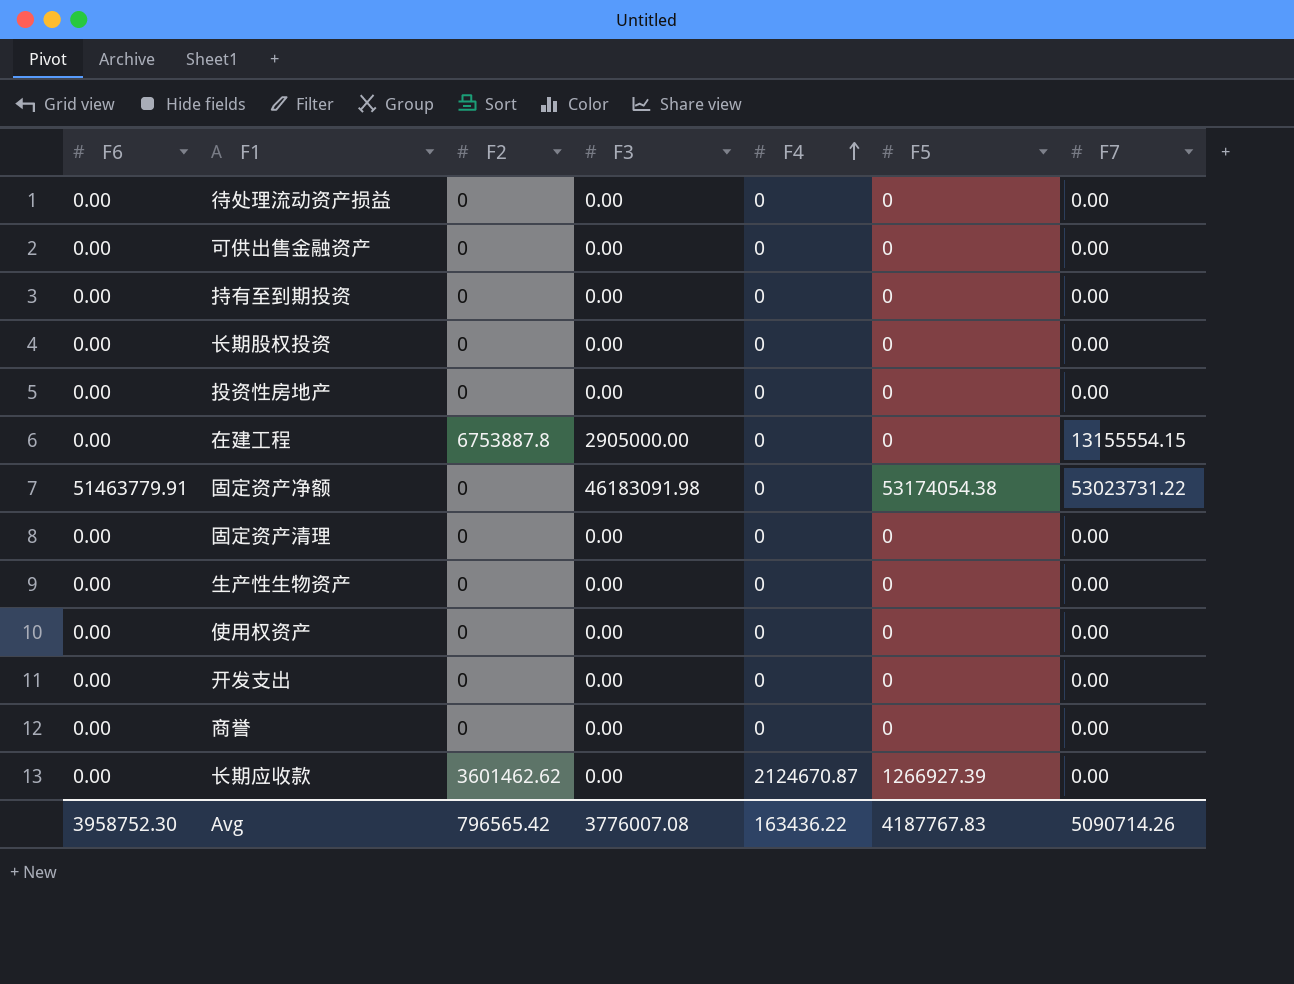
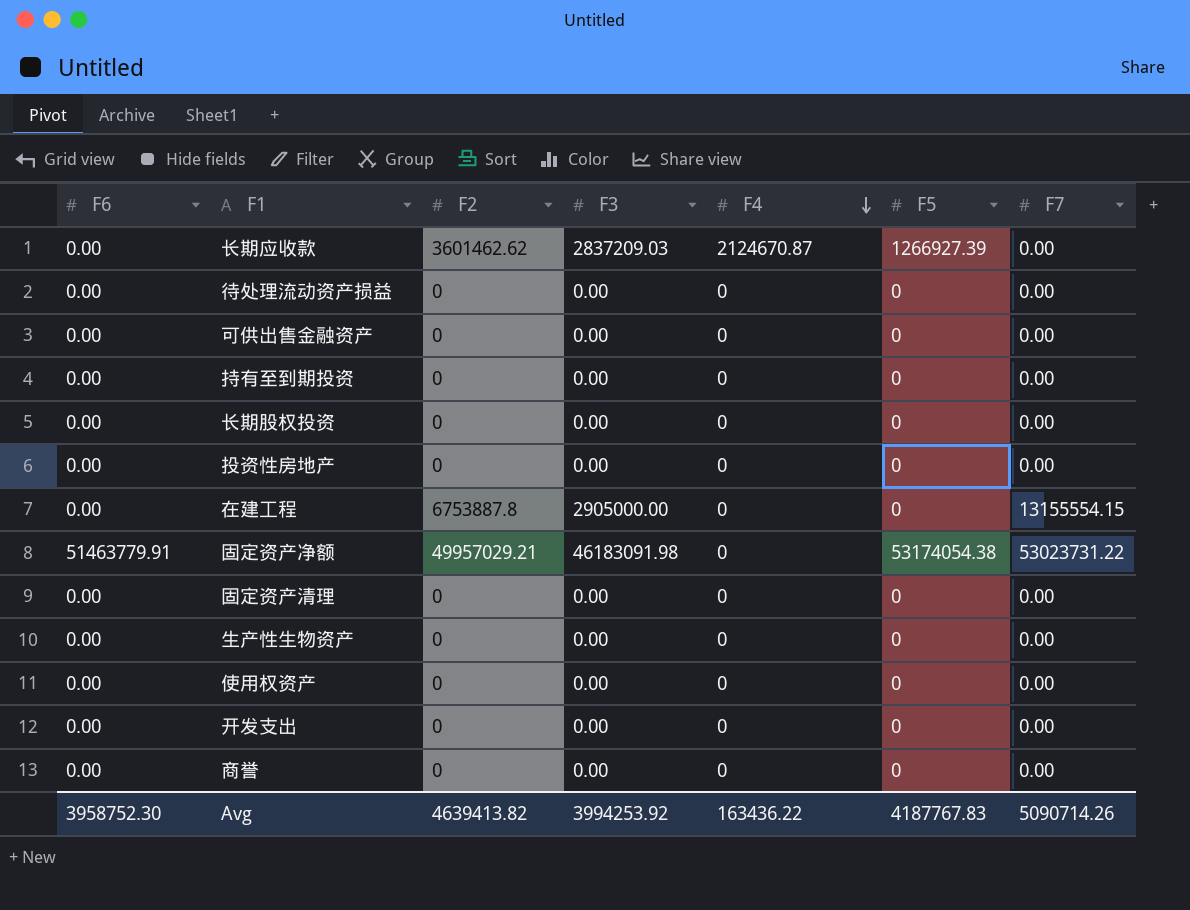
row order: F4 ascending -> F4 descending
长期应收款 | F3: 0.00 -> 2837209.03
固定资产净额 | F2: 0 -> 49957029.21
Avg | F2: 796565.42 -> 4639413.82
Avg | F3: 3776007.08 -> 3994253.92

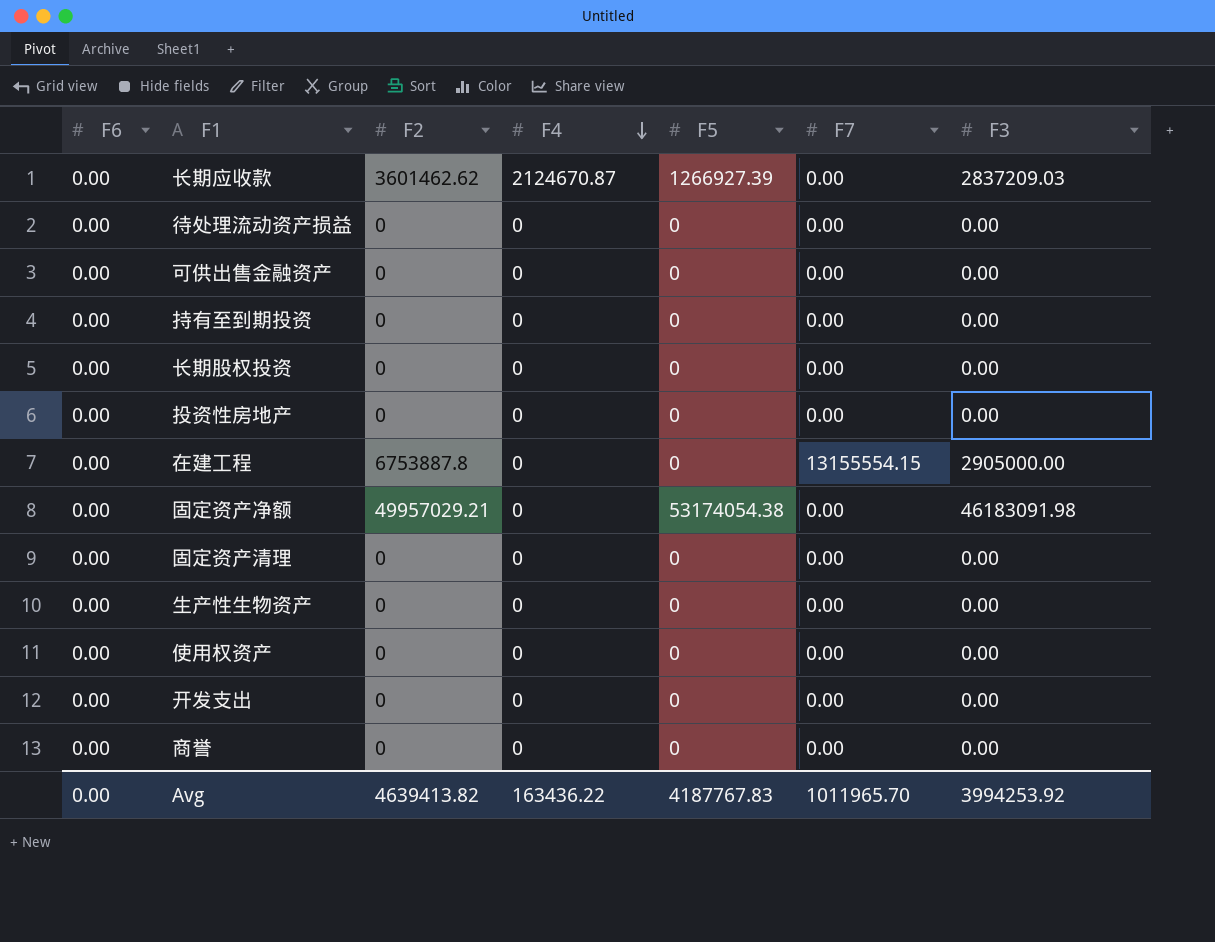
column F3 | position: 4 -> 7
固定资产净额 | F6: 51463779.91 -> 0.00
固定资产净额 | F7: 53023731.22 -> 0.00
Avg | F6: 3958752.30 -> 0.00
Avg | F7: 5090714.26 -> 1011965.70

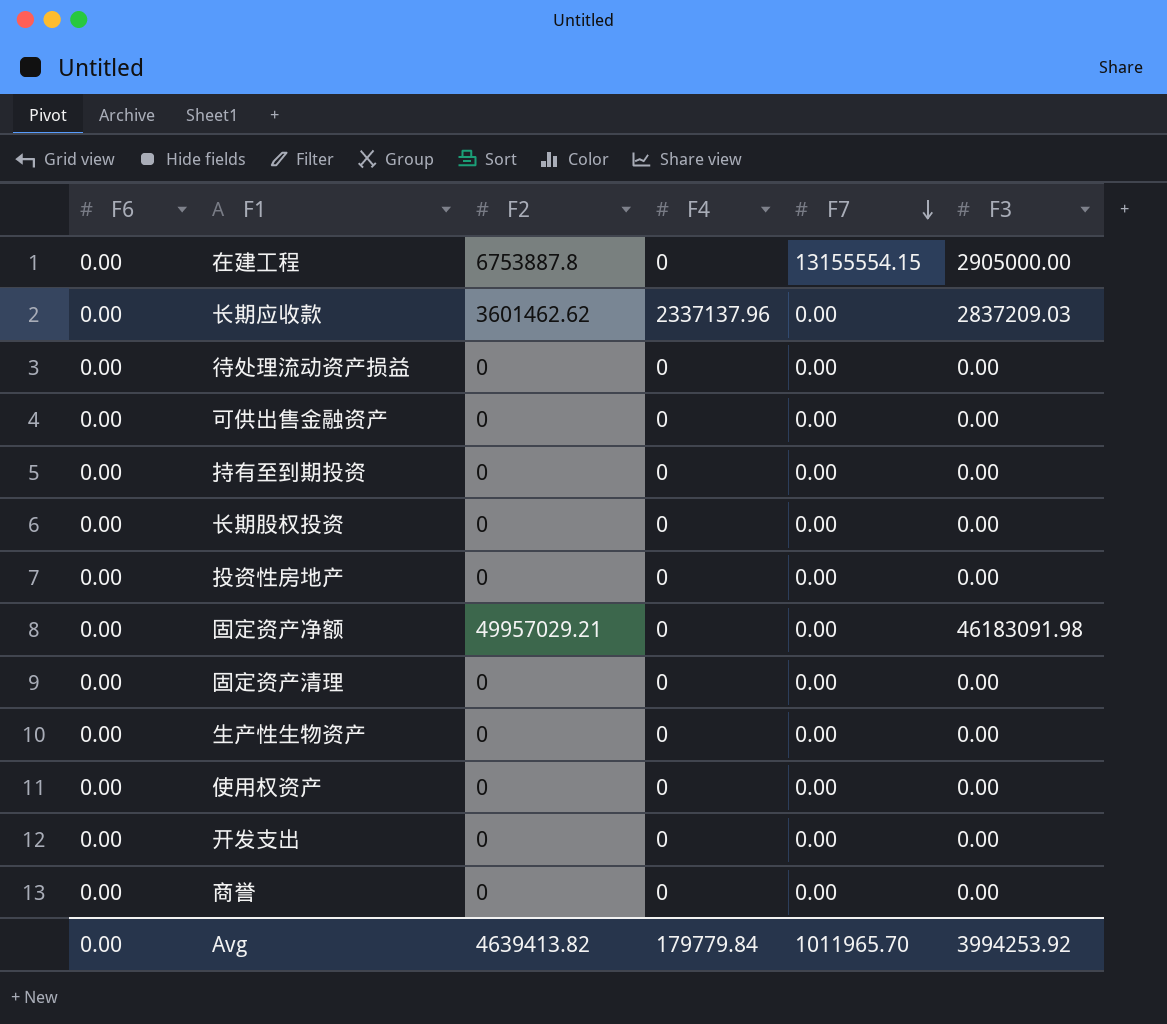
row order: F4 descending -> F7 descending
column F5 | position: 5 -> none
长期应收款 | F4: 2124670.87 -> 2337137.96
Avg | F4: 163436.22 -> 179779.84

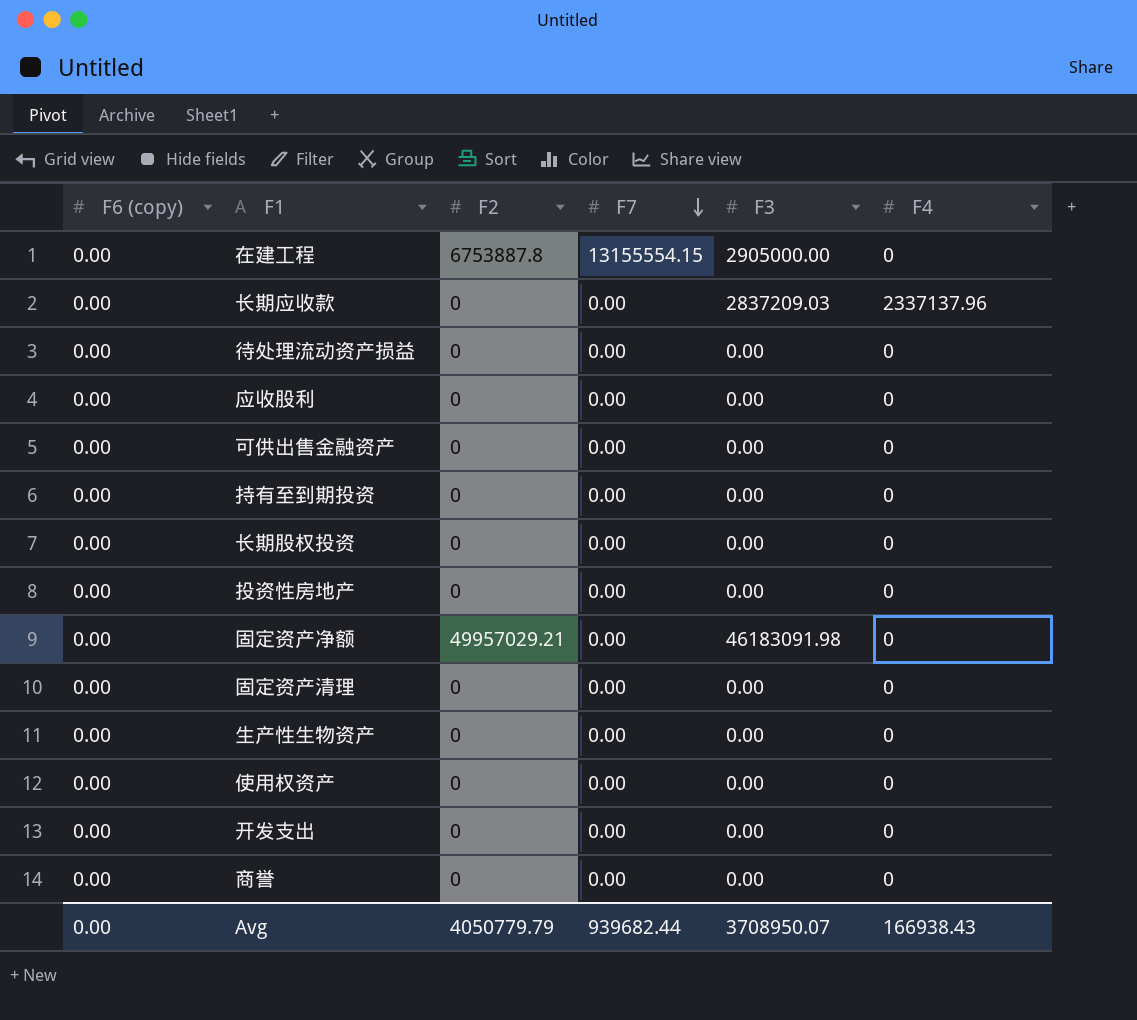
column name: F6 -> F6 (copy)
column F4 | position: 4 -> 6
长期应收款 | F2: 3601462.62 -> 0
row 应收股利: none -> 0.00 | 0 | 0.00 | 0.00 | 0
Avg | F2: 4639413.82 -> 4050779.79
Avg | F7: 1011965.70 -> 939682.44
Avg | F3: 3994253.92 -> 3708950.07
Avg | F4: 179779.84 -> 166938.43

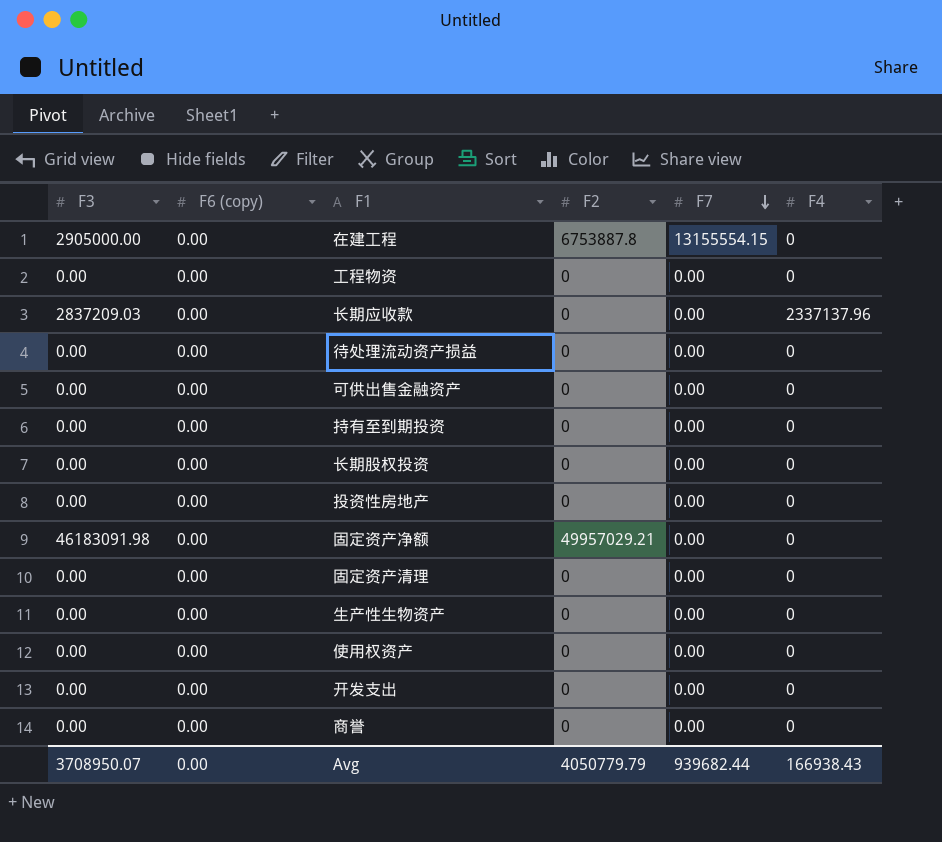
column F3 | position: 5 -> 1
row 应收股利: 0.00 | 0 | 0.00 | 0.00 | 0 -> none
row 工程物资: none -> 0.00 | 0.00 | 0 | 0.00 | 0

